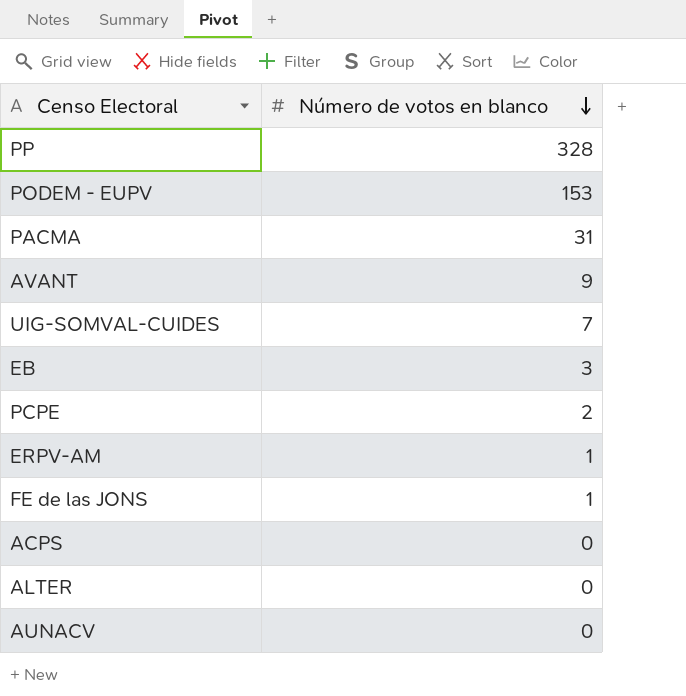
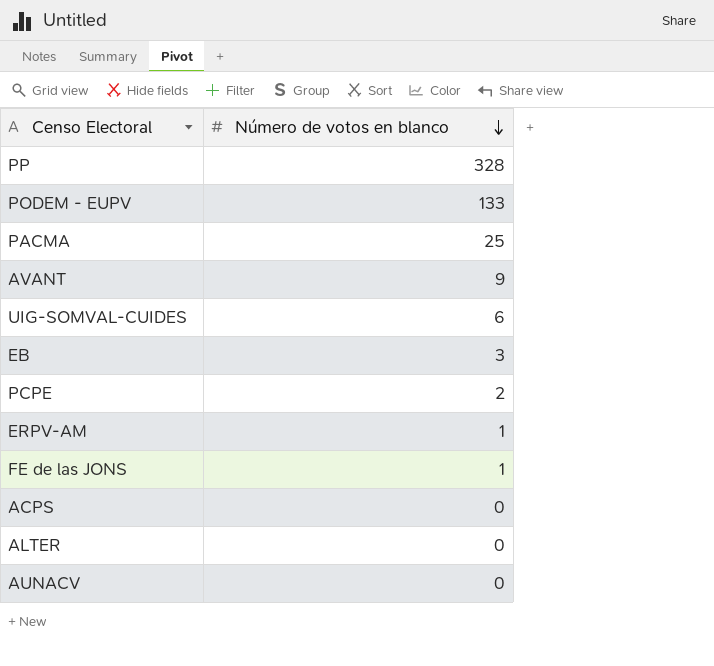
PODEM - EUPV | Número de votos en blanco: 153 -> 133
PACMA | Número de votos en blanco: 31 -> 25
UIG-SOMVAL-CUIDES | Número de votos en blanco: 7 -> 6

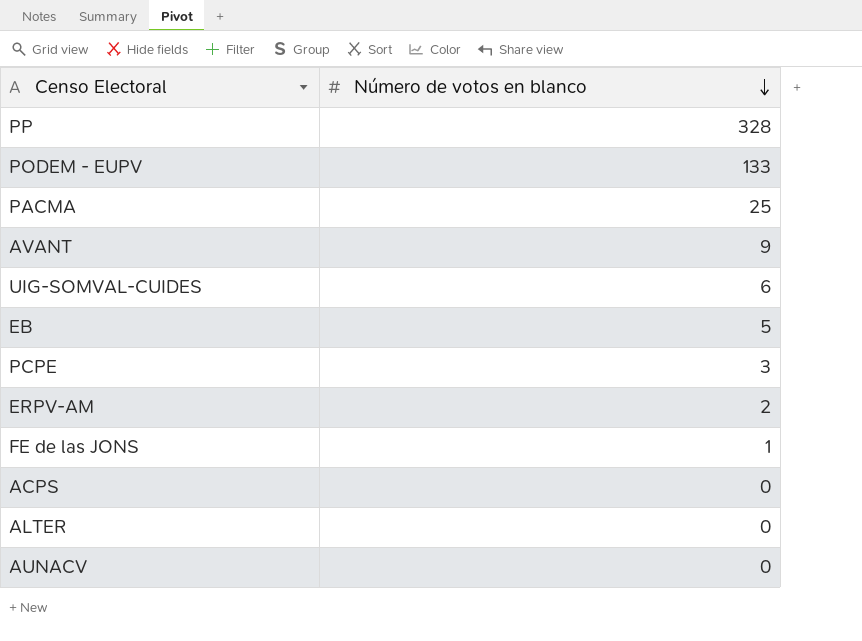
EB | Número de votos en blanco: 3 -> 5
PCPE | Número de votos en blanco: 2 -> 3
ERPV-AM | Número de votos en blanco: 1 -> 2

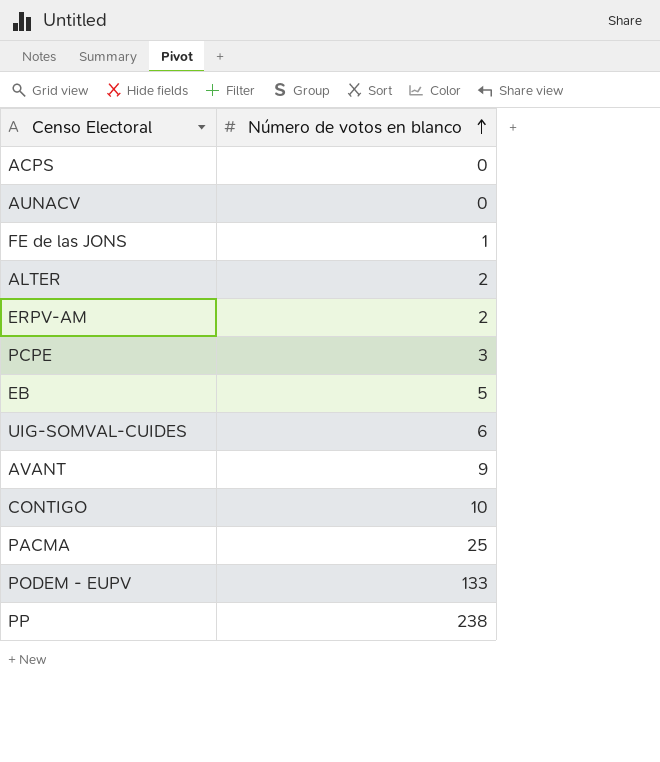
row order: Número de votos en blanco descending -> Número de votos en blanco ascending
ALTER | Número de votos en blanco: 0 -> 2
row CONTIGO: none -> 10
PP | Número de votos en blanco: 328 -> 238

